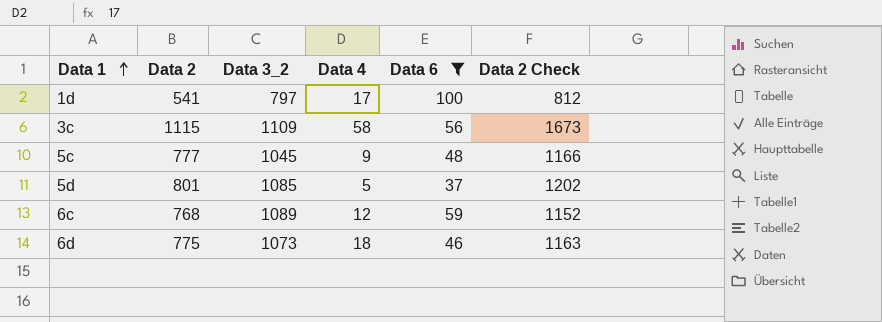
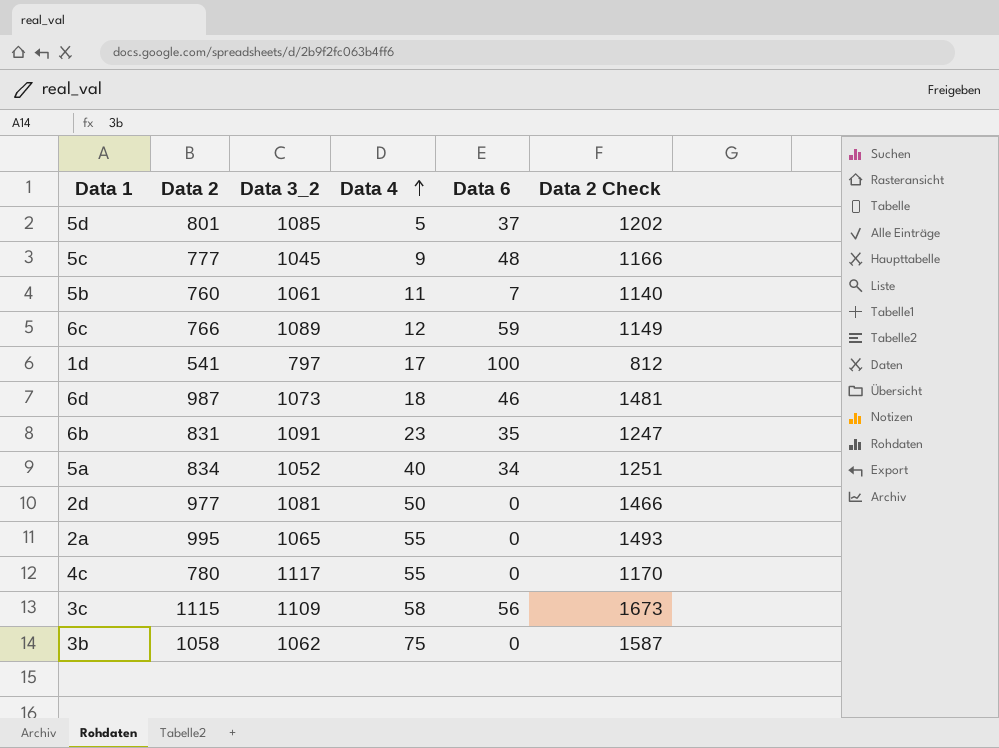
filter: Data 6 >= 37 -> none
row order: Data 1 ascending -> Data 4 ascending
6c | Data 2: 768 -> 766
6c | Data 2 Check: 1152 -> 1149
6d | Data 2: 775 -> 987
6d | Data 2 Check: 1163 -> 1481

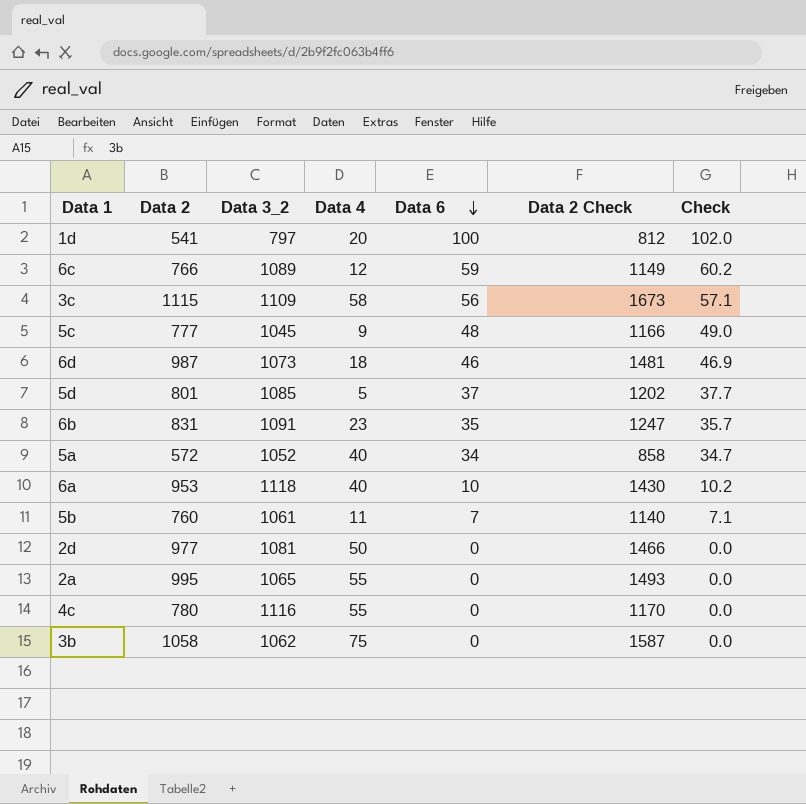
row order: Data 4 ascending -> Data 6 descending
column Check | formula: none -> [Data 6] * 1.02
1d | Data 4: 17 -> 20
5a | Data 2: 834 -> 572
5a | Data 2 Check: 1251 -> 858
row 6a: none -> 953 | 1118 | 40 | 10 | 1430 | 10.2
4c | Data 3_2: 1117 -> 1116

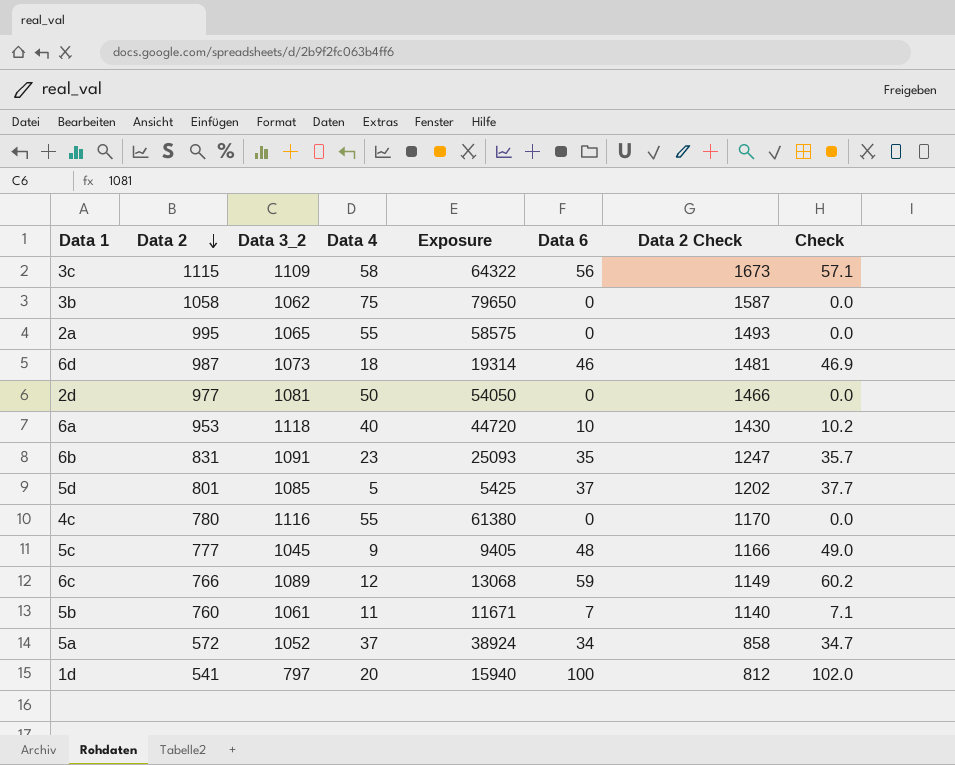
row order: Data 6 descending -> Data 2 descending
column Exposure | formula: none -> [Data 3_2] * [Data 4]
5a | Data 4: 40 -> 37

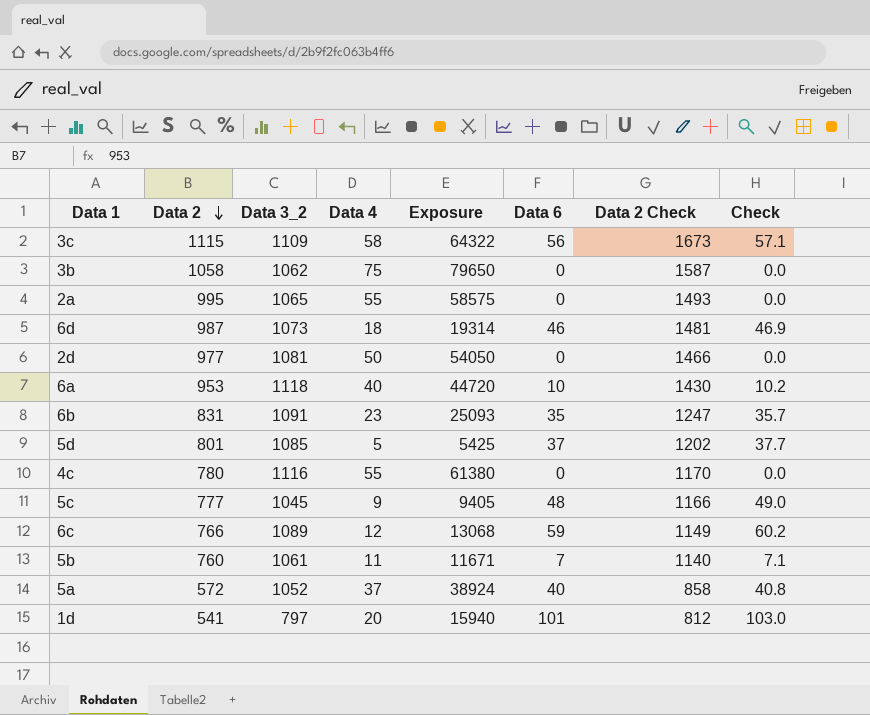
5a | Data 6: 34 -> 40
5a | Check: 34.7 -> 40.8
1d | Data 6: 100 -> 101
1d | Check: 102.0 -> 103.0

